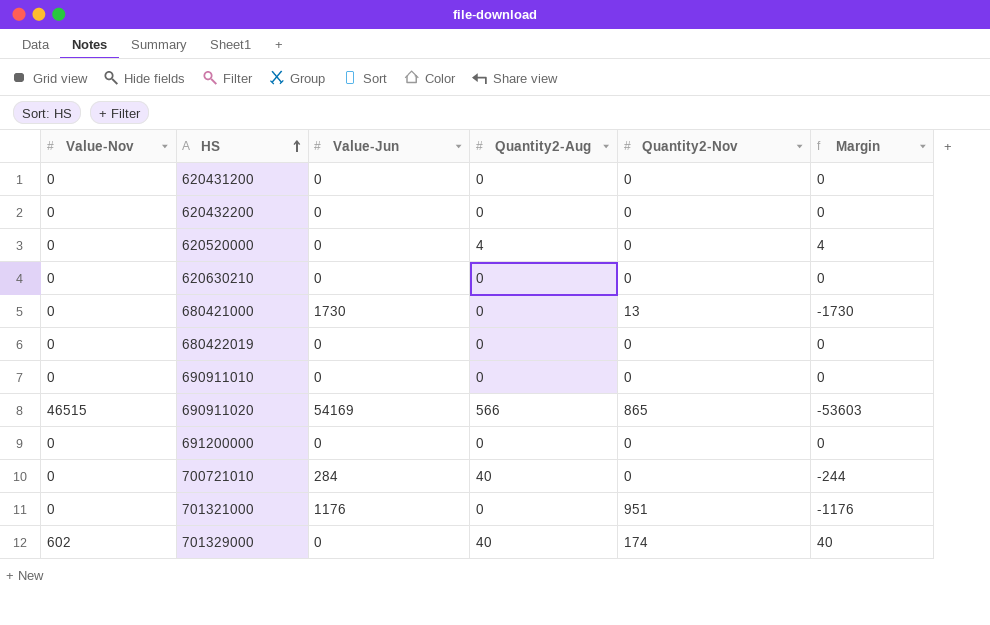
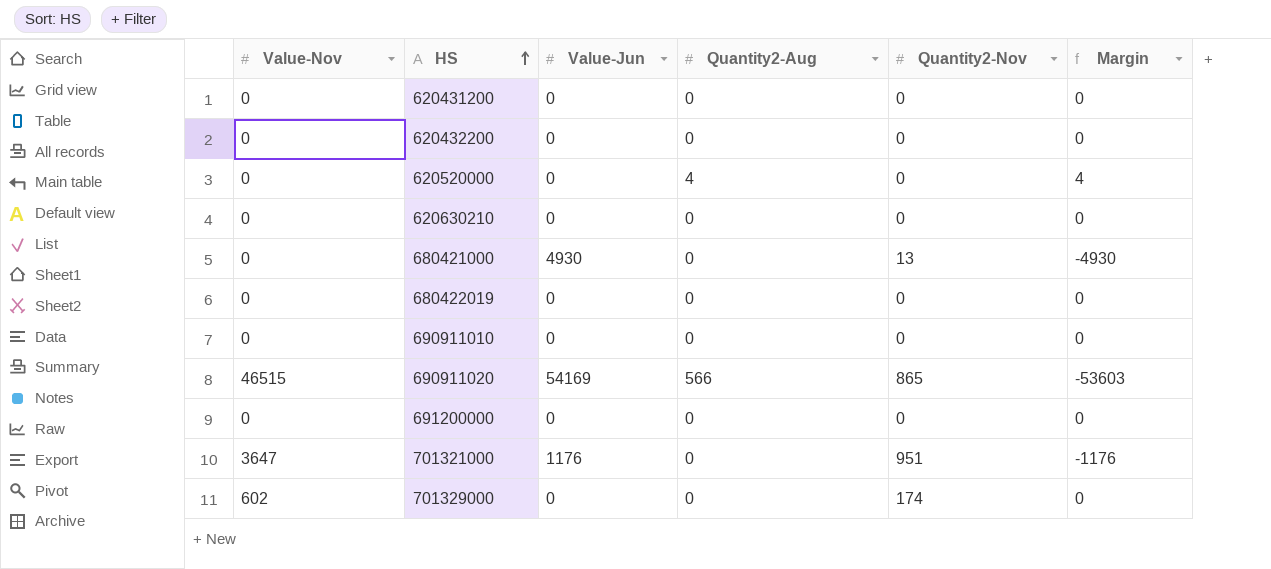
row 700721010: 0 | 284 | 40 | 0 | -244 -> none
680421000 | Value-Jun: 1730 -> 4930
680421000 | Margin: -1730 -> -4930
701321000 | Value-Nov: 0 -> 3647
701329000 | Quantity2-Aug: 40 -> 0
701329000 | Margin: 40 -> 0

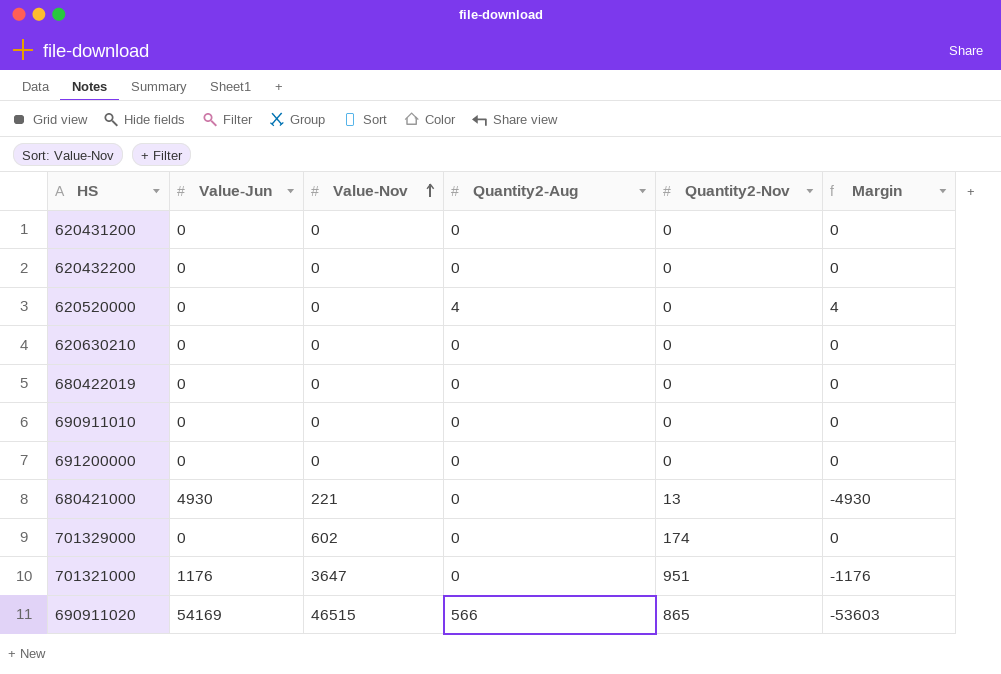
row order: HS ascending -> Value-Nov ascending
column Value-Nov | position: 1 -> 3
680421000 | Value-Nov: 0 -> 221

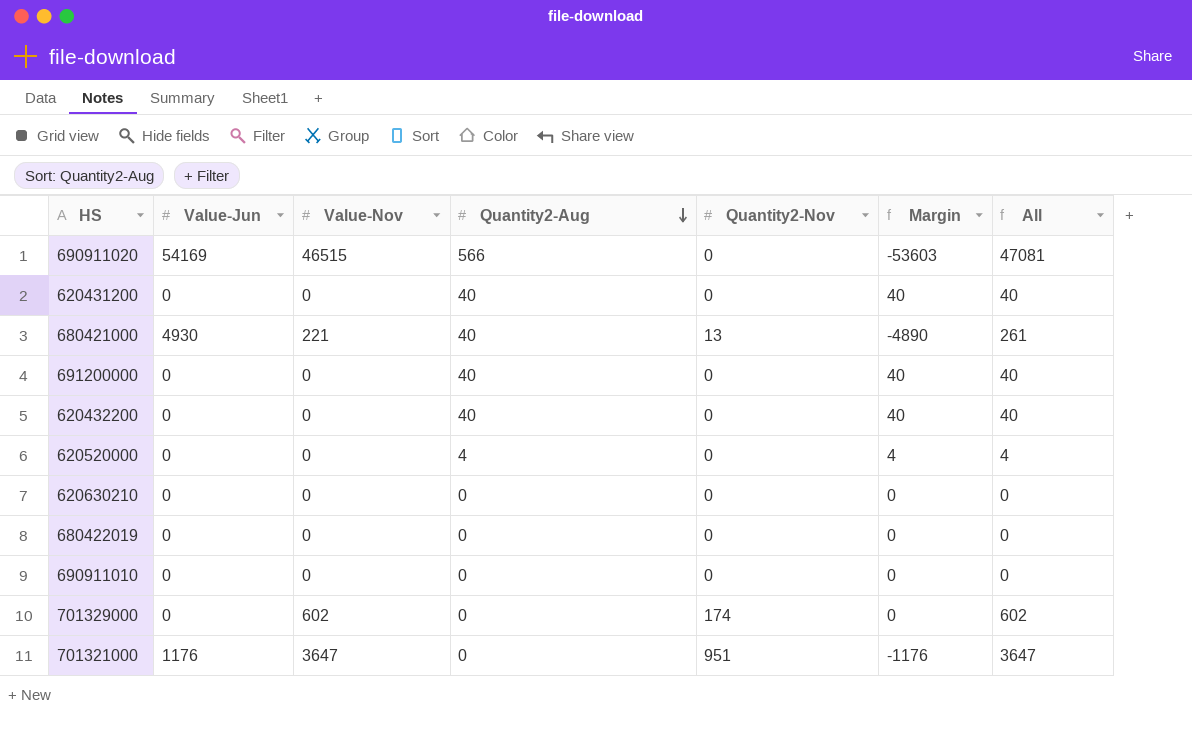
row order: Value-Nov ascending -> Quantity2-Aug descending
column All | formula: none -> [Value-Nov] + [Quantity2-Aug]
690911020 | Quantity2-Nov: 865 -> 0
620431200 | Quantity2-Aug: 0 -> 40
620431200 | Margin: 0 -> 40
680421000 | Quantity2-Aug: 0 -> 40
680421000 | Margin: -4930 -> -4890
691200000 | Quantity2-Aug: 0 -> 40
691200000 | Margin: 0 -> 40
620432200 | Quantity2-Aug: 0 -> 40
620432200 | Margin: 0 -> 40

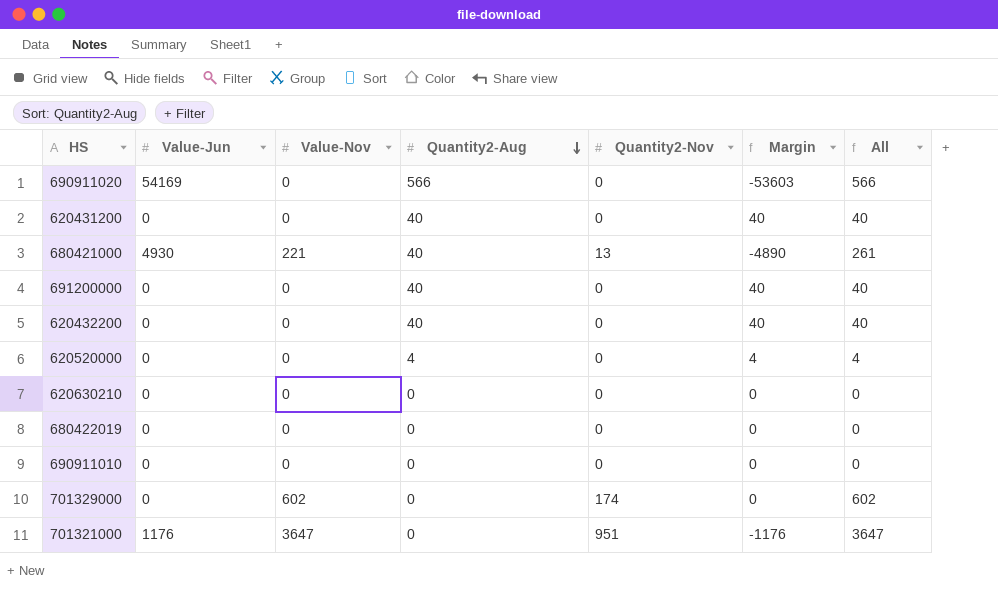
690911020 | Value-Nov: 46515 -> 0
690911020 | All: 47081 -> 566

